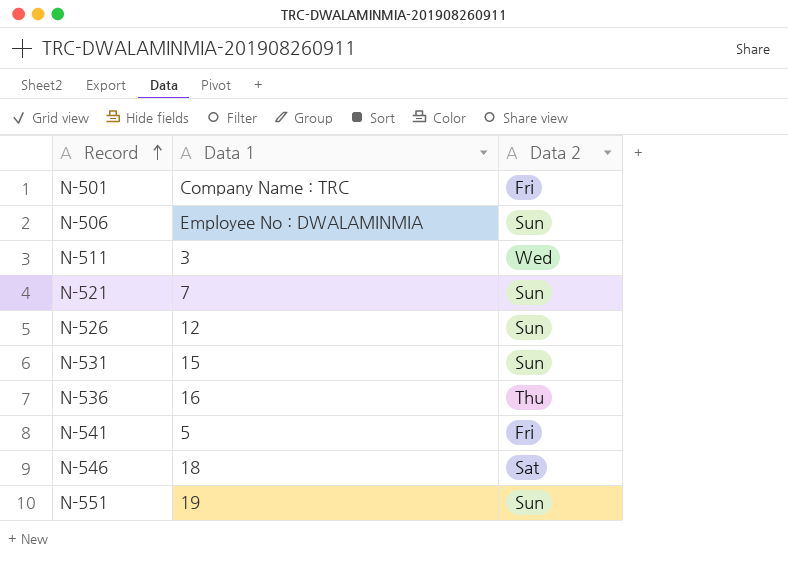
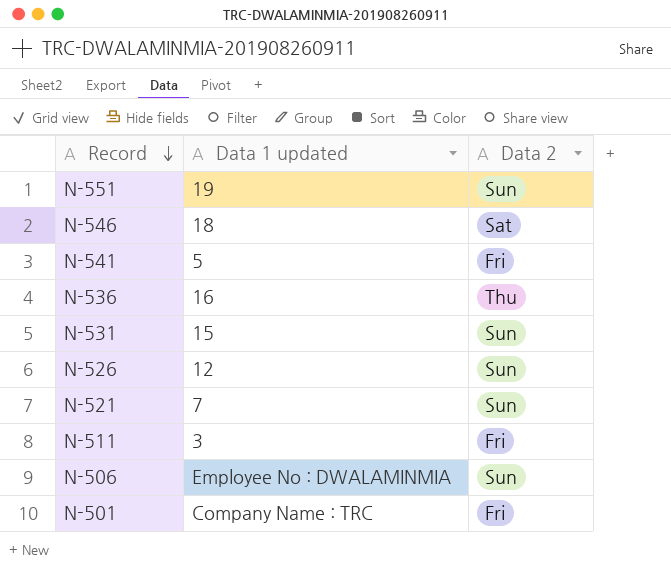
row order: Record ascending -> Record descending
column name: Data 1 -> Data 1 updated
N-511 | Data 2: Wed -> Fri

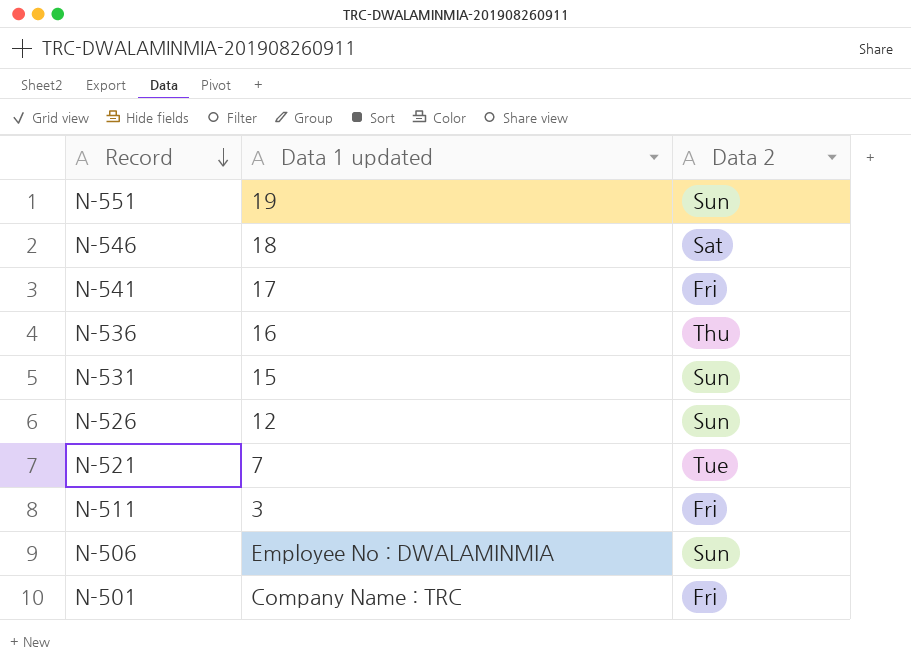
N-541 | Data 1 updated: 5 -> 17
N-521 | Data 2: Sun -> Tue

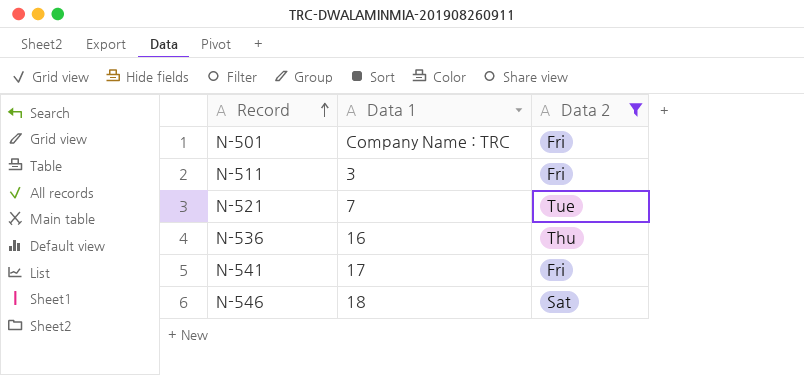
filter: none -> Data 2 != Sun
row order: Record descending -> Record ascending
column name: Data 1 updated -> Data 1

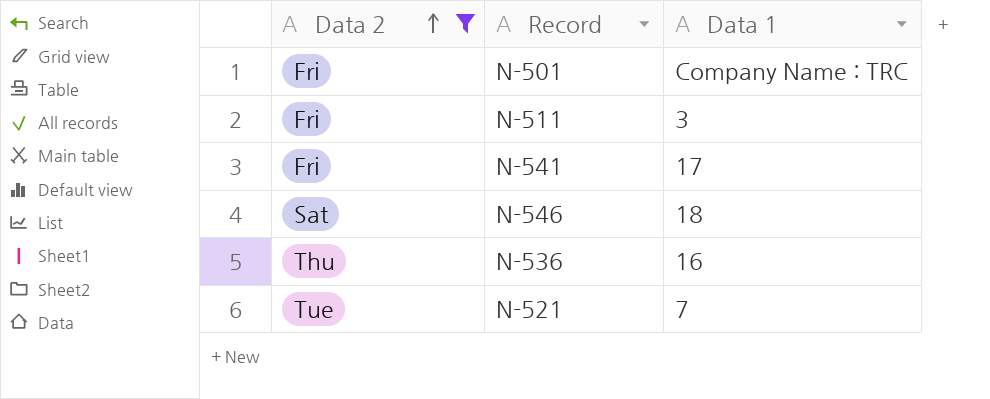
row order: Record ascending -> Data 2 ascending
column Data 2 | position: 3 -> 1

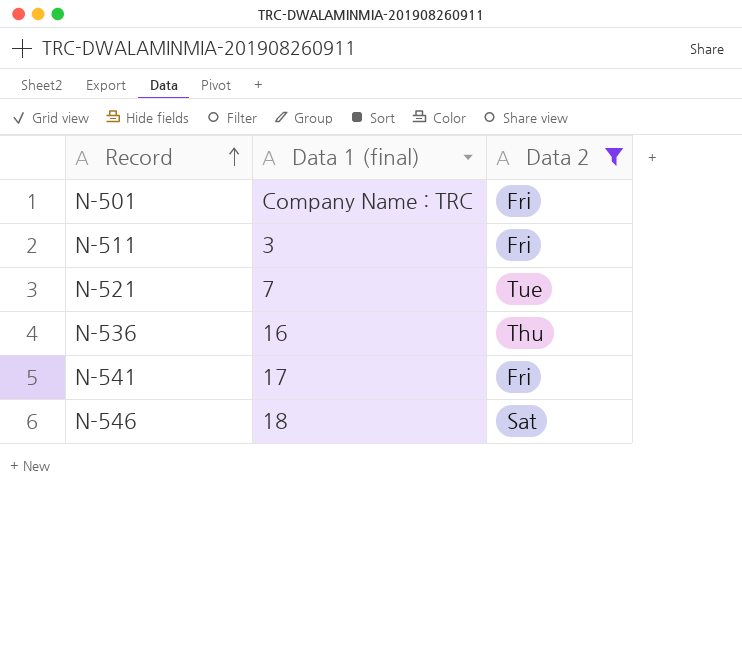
row order: Data 2 ascending -> Record ascending
column name: Data 1 -> Data 1 (final)
column Data 2 | position: 1 -> 3

